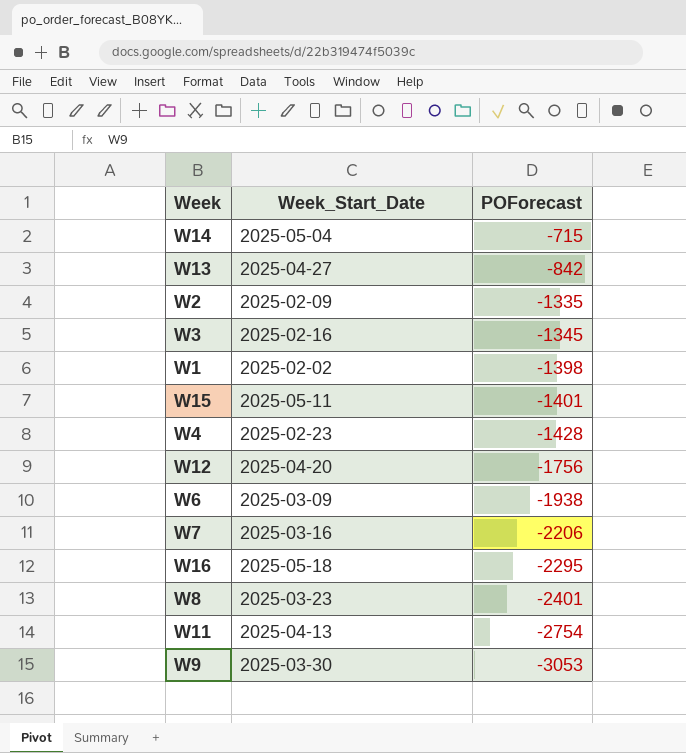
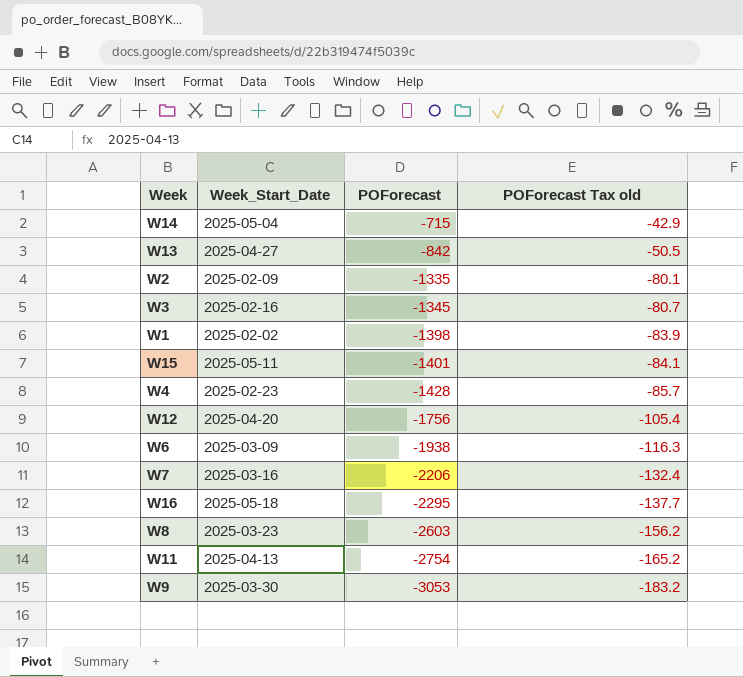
column POForecast Tax old | formula: none -> [POForecast] * 0.06
W8 | POForecast: -2401 -> -2603

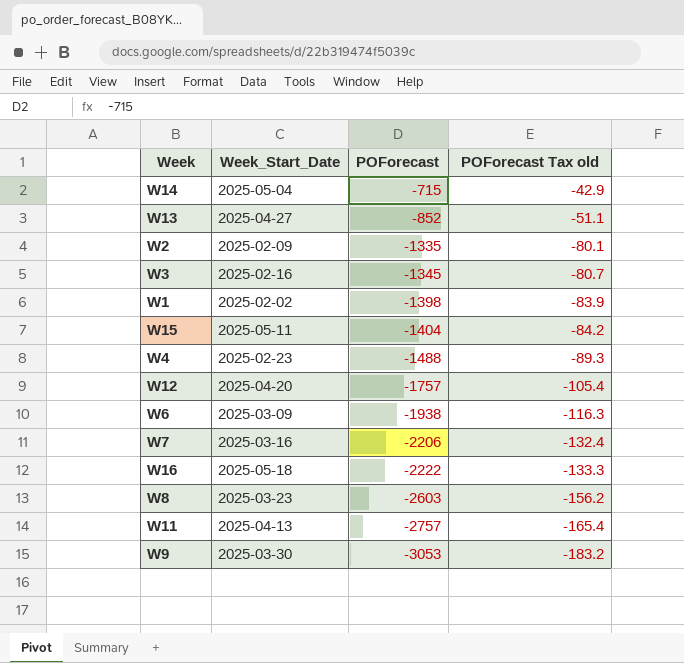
W13 | POForecast: -842 -> -852
W13 | POForecast Tax old: -50.5 -> -51.1
W15 | POForecast: -1401 -> -1404
W15 | POForecast Tax old: -84.1 -> -84.2
W4 | POForecast: -1428 -> -1488
W4 | POForecast Tax old: -85.7 -> -89.3
W12 | POForecast: -1756 -> -1757
W16 | POForecast: -2295 -> -2222
W16 | POForecast Tax old: -137.7 -> -133.3
W11 | POForecast: -2754 -> -2757
W11 | POForecast Tax old: -165.2 -> -165.4

